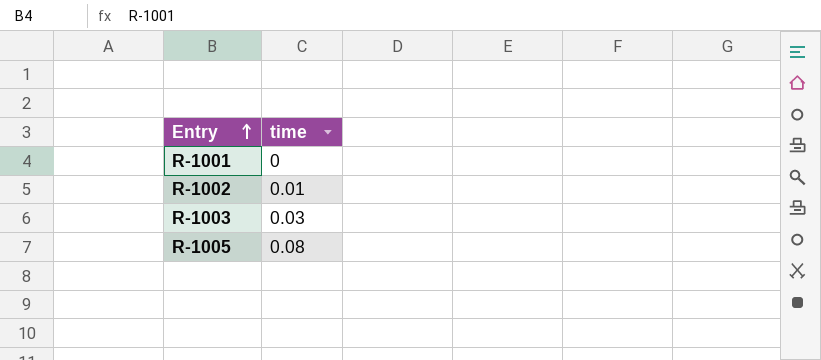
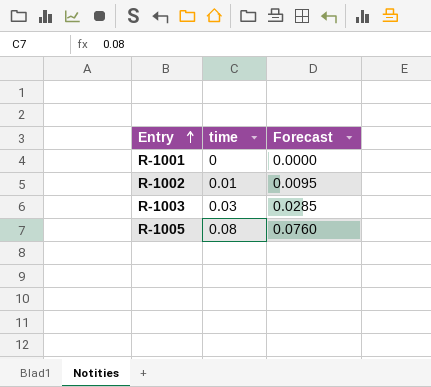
column Forecast | formula: none -> [time] * 0.95

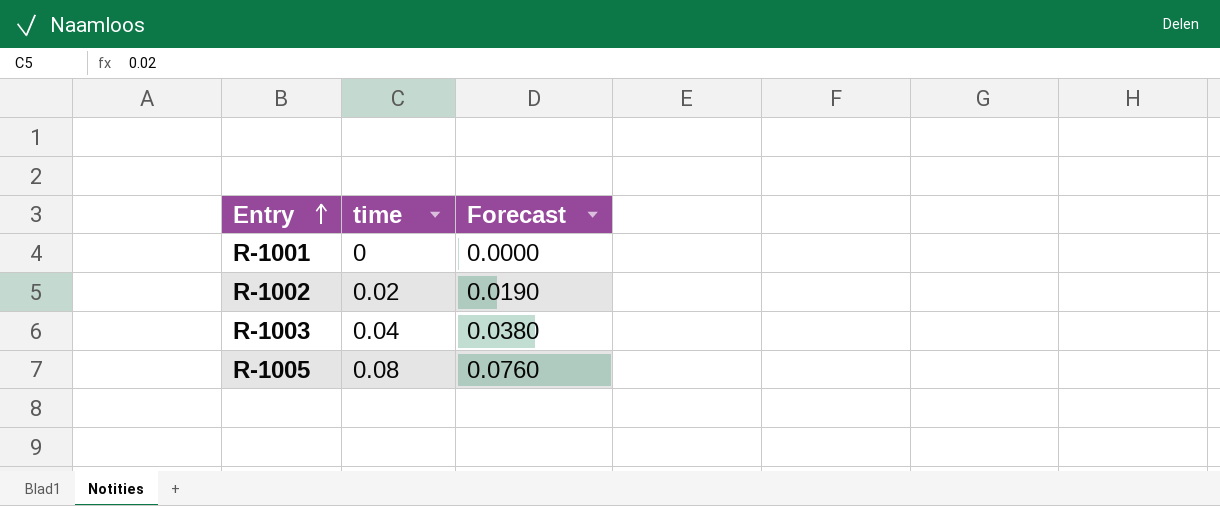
R-1002 | time: 0.01 -> 0.02
R-1002 | Forecast: 0.0095 -> 0.0190
R-1003 | time: 0.03 -> 0.04
R-1003 | Forecast: 0.0285 -> 0.0380

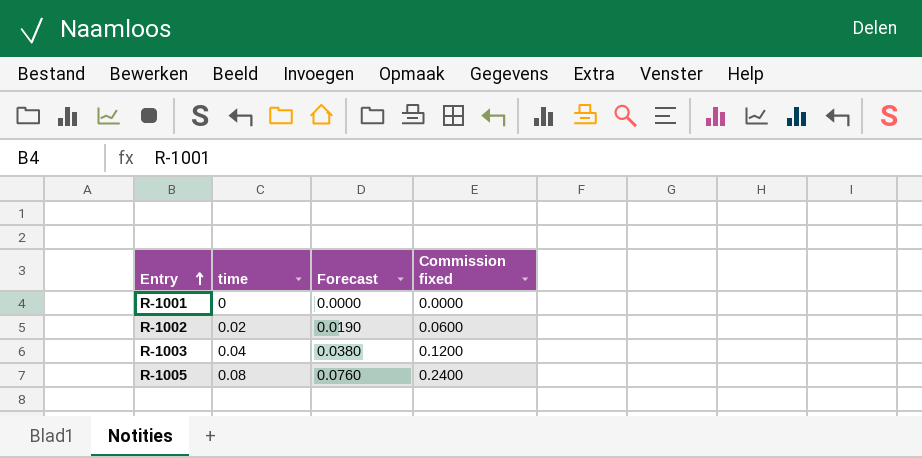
column Commission fixed | formula: none -> [time] * 3

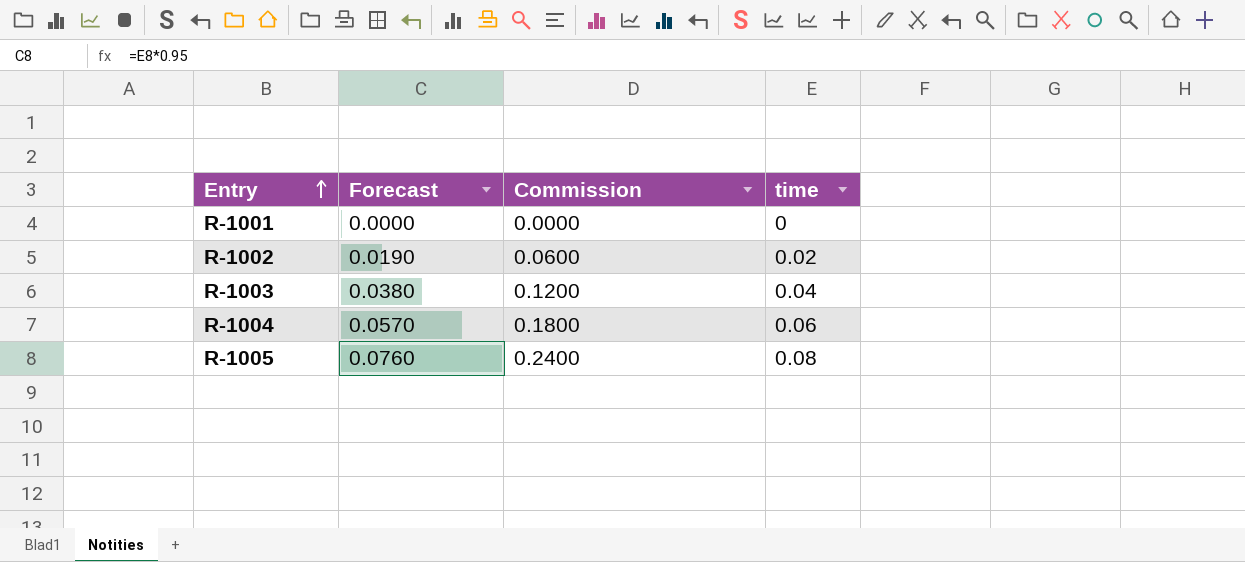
column name: Commission fixed -> Commission
column time | position: 2 -> 4
row R-1004: none -> 0.0570 | 0.1800 | 0.06

